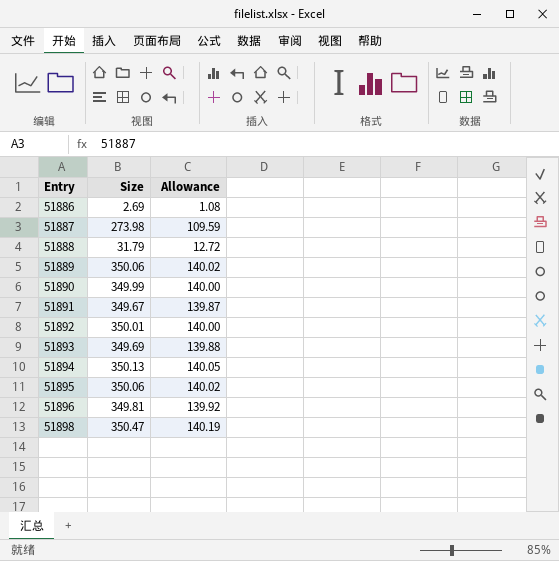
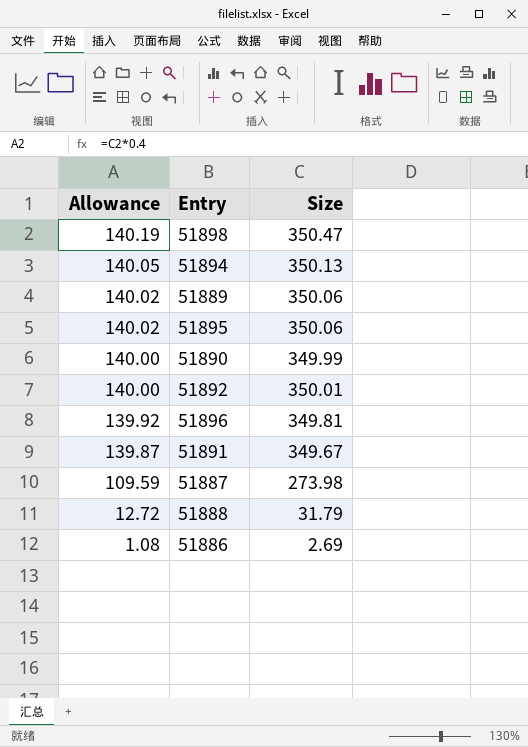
row order: Entry ascending -> Allowance descending
column Allowance | position: 3 -> 1
row 51893: 349.69 | 139.88 -> none

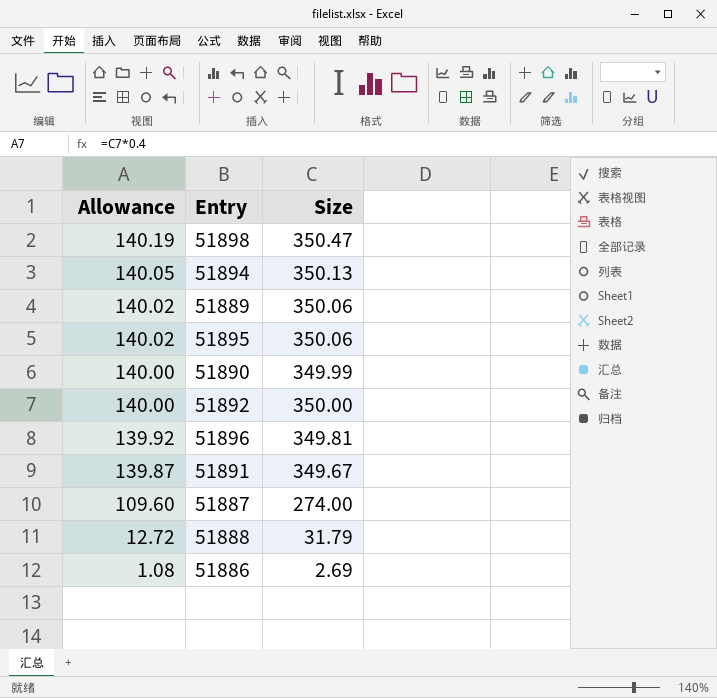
51892 | Size: 350.01 -> 350.00
51887 | Allowance: 109.59 -> 109.60
51887 | Size: 273.98 -> 274.00

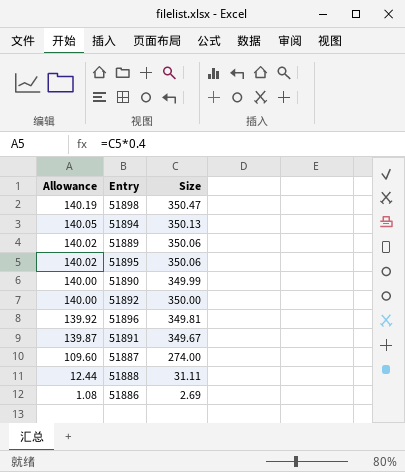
51888 | Allowance: 12.72 -> 12.44
51888 | Size: 31.79 -> 31.11

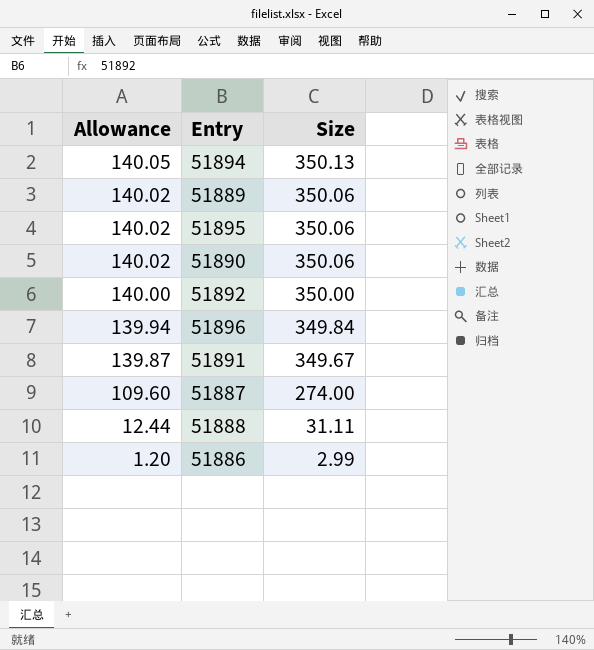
row 51898: 140.19 | 350.47 -> none
51890 | Allowance: 140.00 -> 140.02
51890 | Size: 349.99 -> 350.06
51896 | Allowance: 139.92 -> 139.94
51896 | Size: 349.81 -> 349.84
51886 | Allowance: 1.08 -> 1.20
51886 | Size: 2.69 -> 2.99

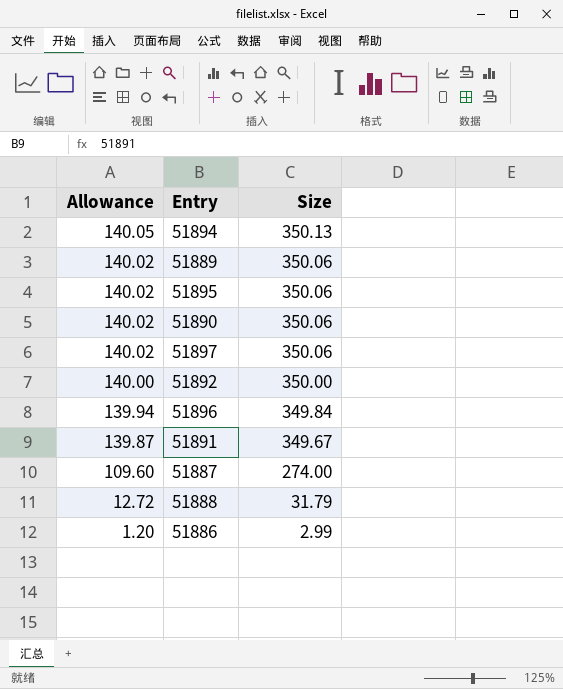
row 51897: none -> 140.02 | 350.06
51888 | Allowance: 12.44 -> 12.72
51888 | Size: 31.11 -> 31.79

